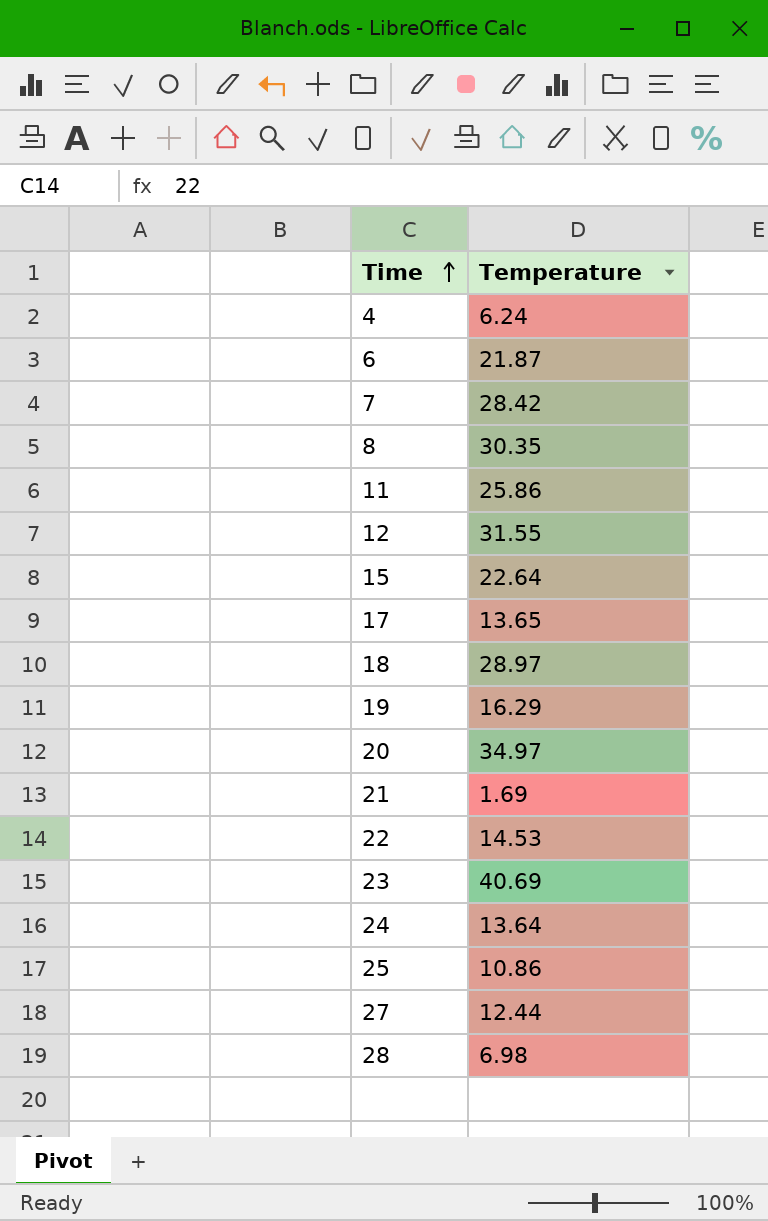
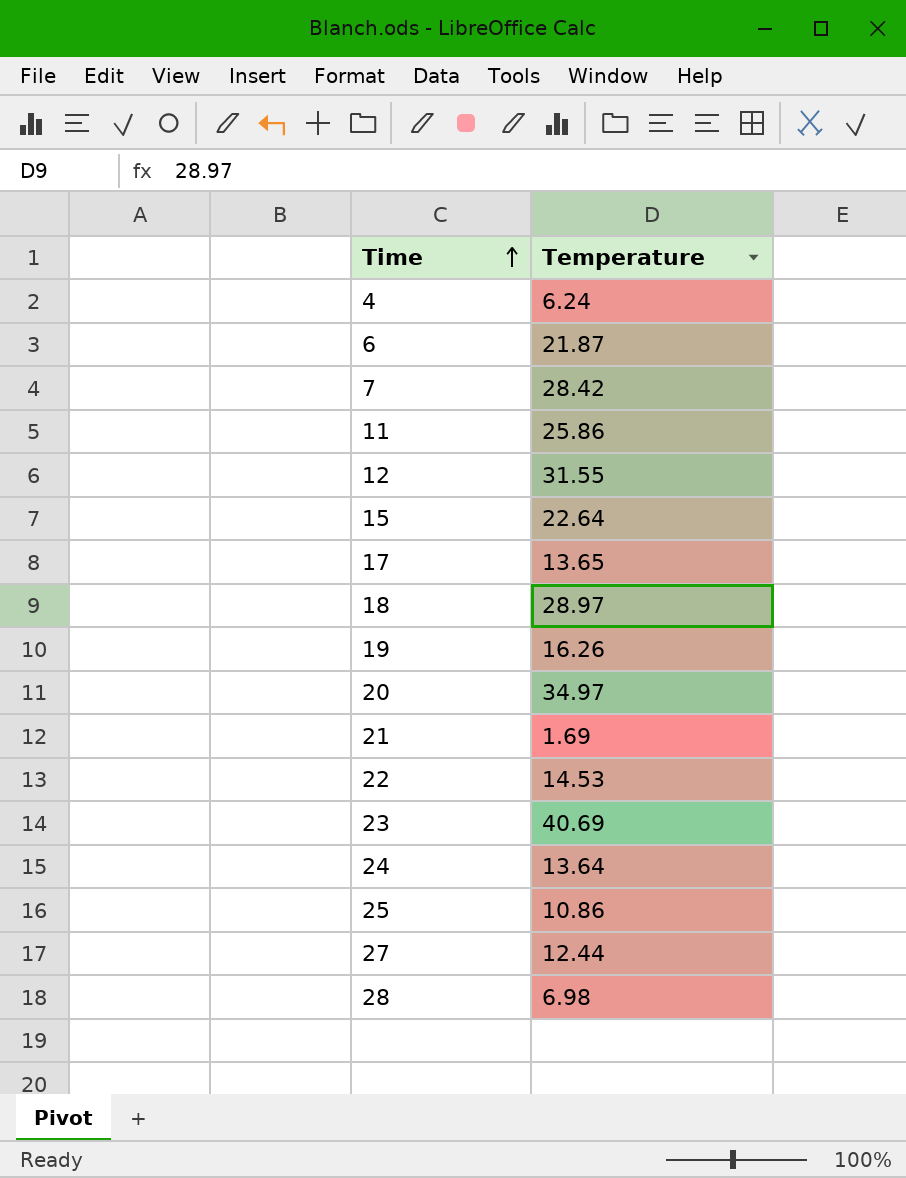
row 8: 30.35 -> none
19 | Temperature: 16.29 -> 16.26

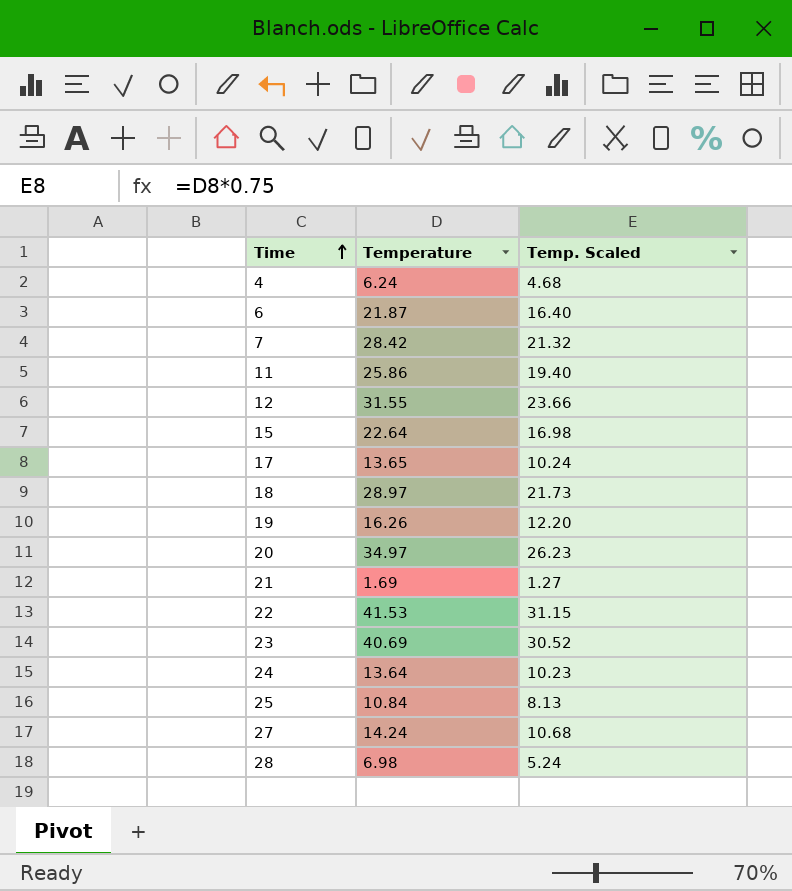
column Temp. Scaled | formula: none -> [Temperature] * 0.75
22 | Temperature: 14.53 -> 41.53
25 | Temperature: 10.86 -> 10.84
27 | Temperature: 12.44 -> 14.24

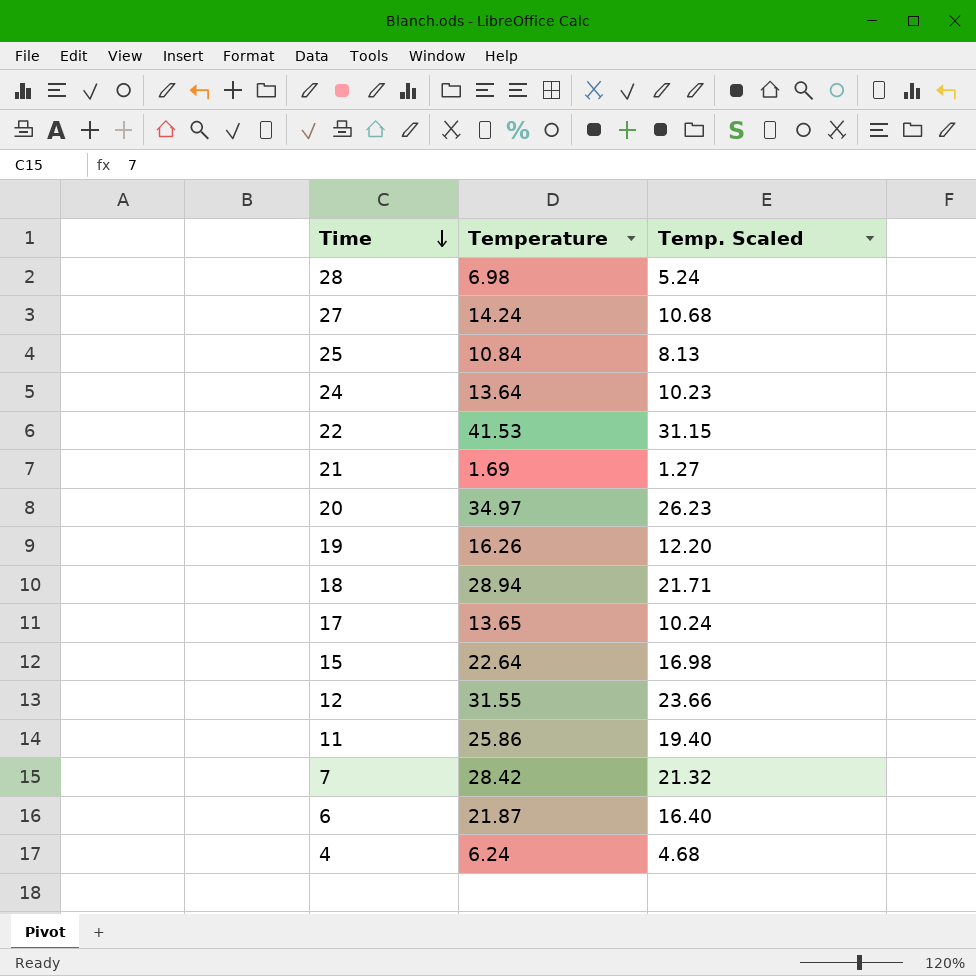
row order: Time ascending -> Time descending
row 23: 40.69 | 30.52 -> none
18 | Temperature: 28.97 -> 28.94
18 | Temp. Scaled: 21.73 -> 21.71

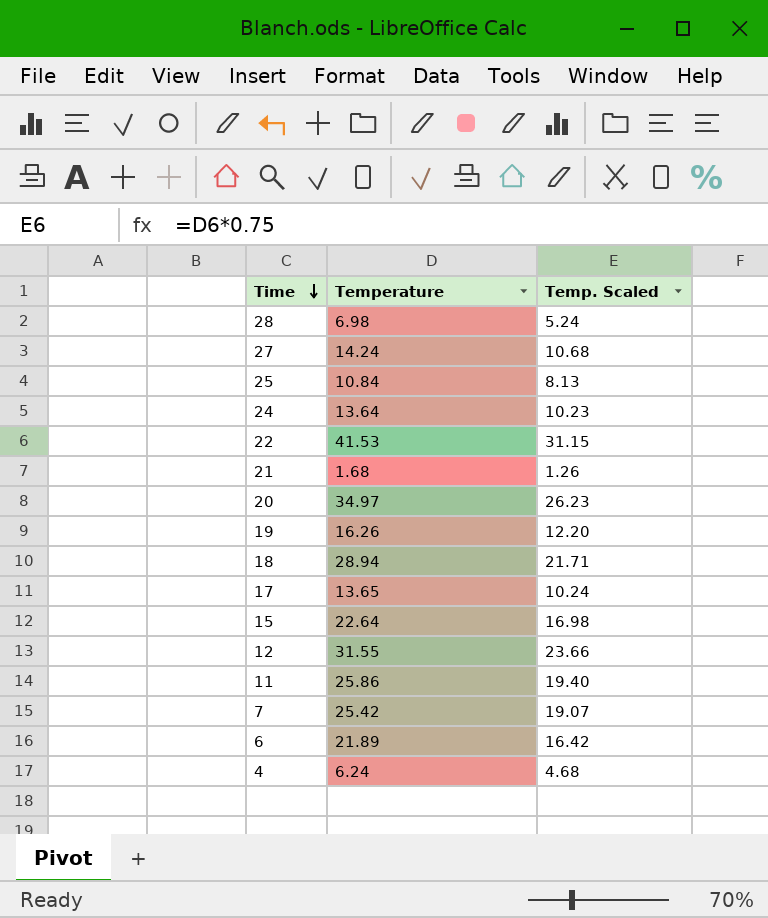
21 | Temperature: 1.69 -> 1.68
21 | Temp. Scaled: 1.27 -> 1.26
7 | Temperature: 28.42 -> 25.42
7 | Temp. Scaled: 21.32 -> 19.07
6 | Temperature: 21.87 -> 21.89
6 | Temp. Scaled: 16.40 -> 16.42

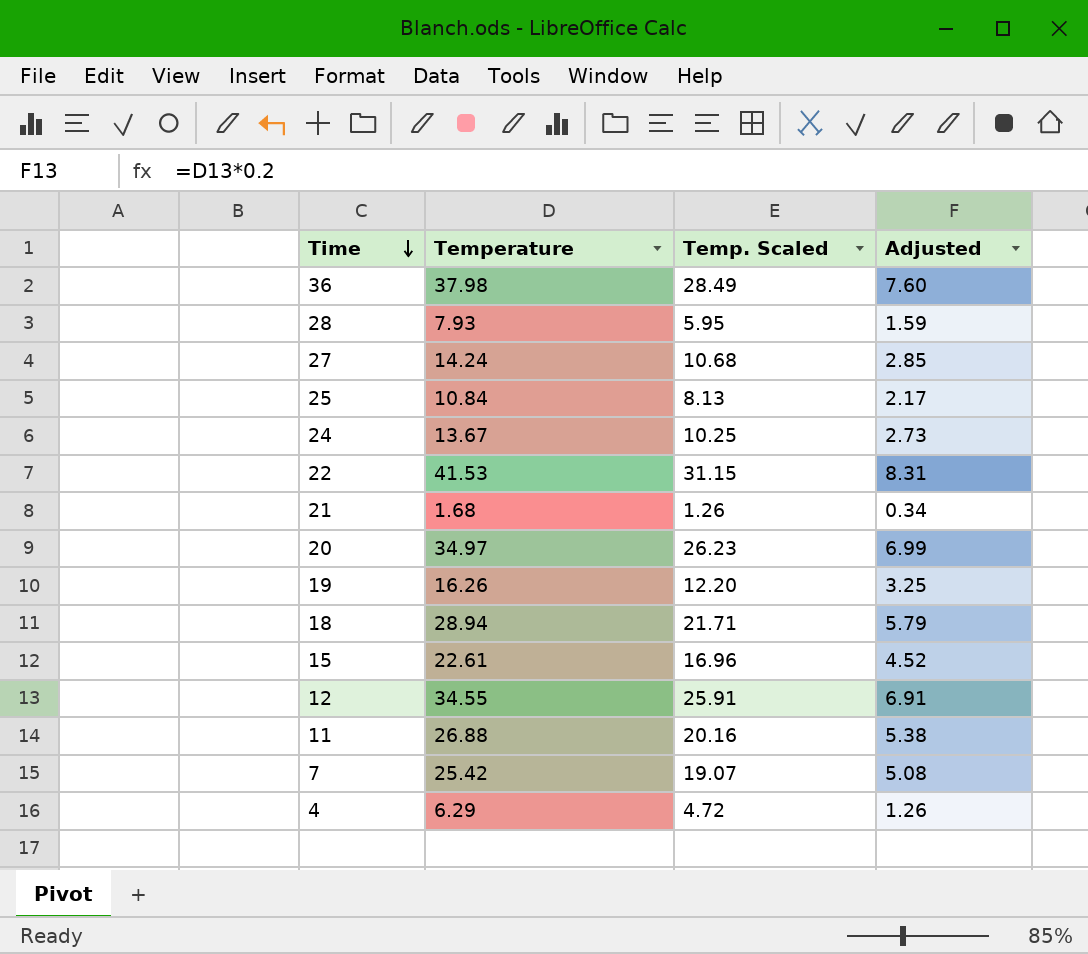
column Adjusted | formula: none -> [Temperature] * 0.2
row 17: 13.65 | 10.24 -> none
row 6: 21.89 | 16.42 -> none
row 36: none -> 37.98 | 28.49 | 7.60
28 | Temperature: 6.98 -> 7.93
28 | Temp. Scaled: 5.24 -> 5.95
24 | Temperature: 13.64 -> 13.67
24 | Temp. Scaled: 10.23 -> 10.25
15 | Temperature: 22.64 -> 22.61
15 | Temp. Scaled: 16.98 -> 16.96
12 | Temperature: 31.55 -> 34.55
12 | Temp. Scaled: 23.66 -> 25.91
11 | Temperature: 25.86 -> 26.88
11 | Temp. Scaled: 19.40 -> 20.16
4 | Temperature: 6.24 -> 6.29
4 | Temp. Scaled: 4.68 -> 4.72

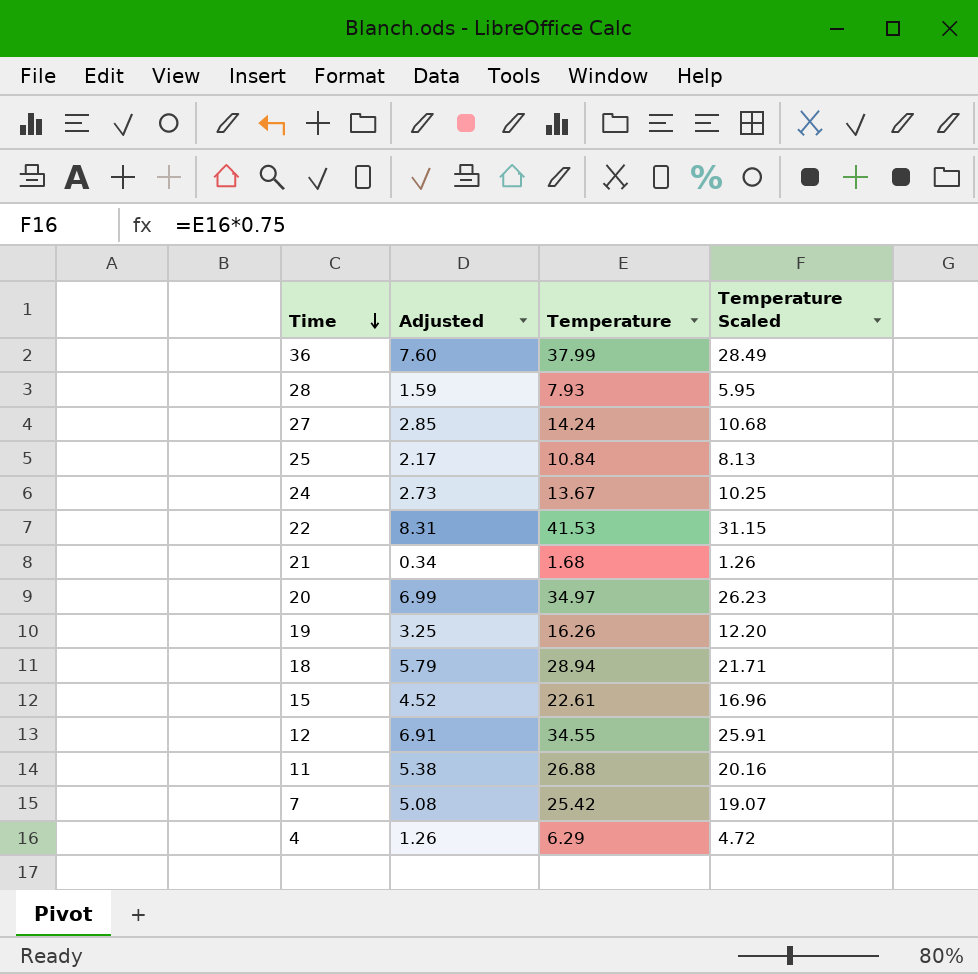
column Adjusted | position: 4 -> 2
column name: Temp. Scaled -> Temperature Scaled
36 | Temperature: 37.98 -> 37.99

